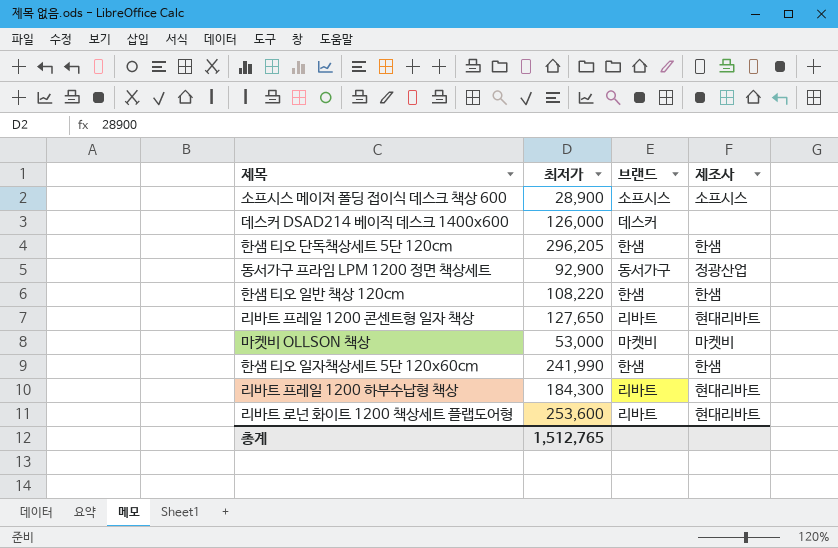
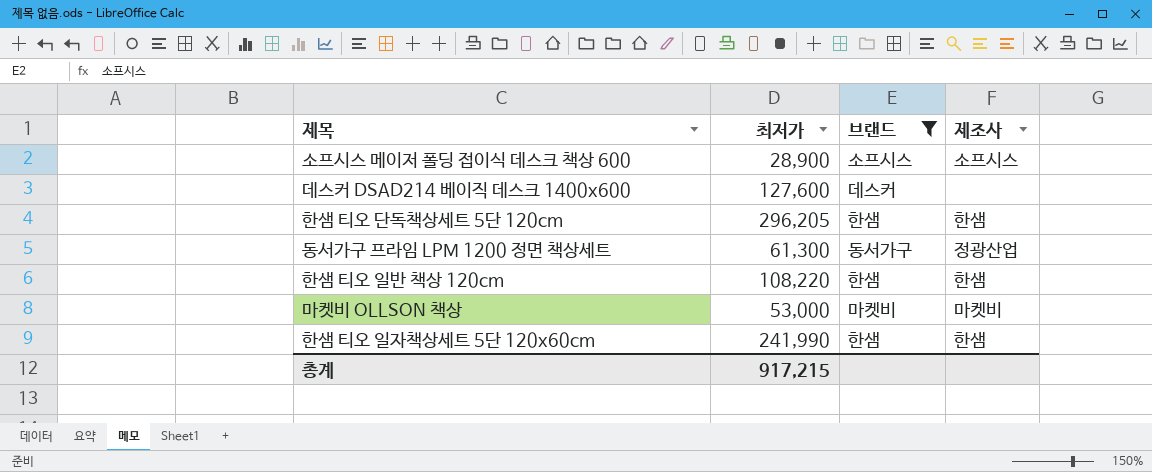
filter: none -> 브랜드 != 리바트
데스커 DSAD214 베이직 데스크 1400x600 | 최저가: 126,000 -> 127,600
동서가구 프라임 LPM 1200 정면 책상세트 | 최저가: 92,900 -> 61,300
총계 | 최저가: 1,512,765 -> 917,215

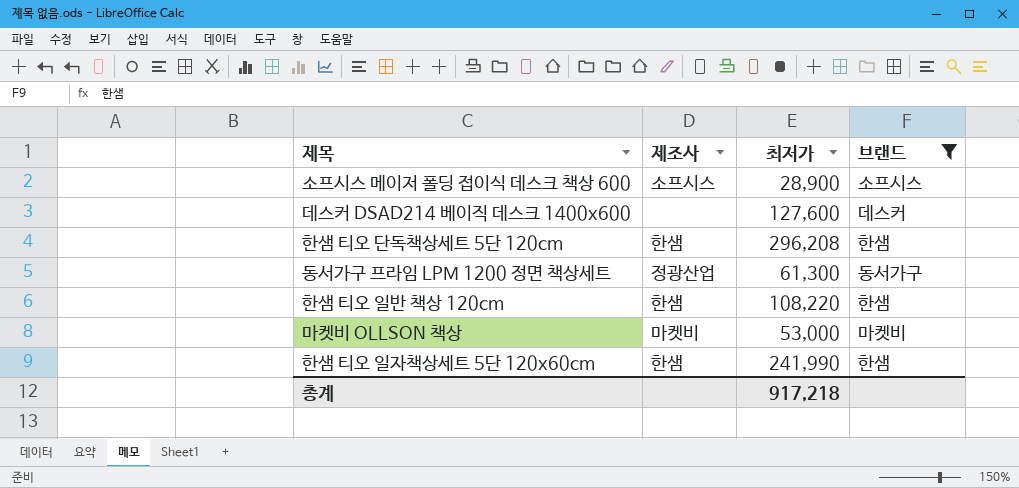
column 제조사 | position: 4 -> 2
한샘 티오 단독책상세트 5단 120cm | 최저가: 296,205 -> 296,208
총계 | 최저가: 917,215 -> 917,218

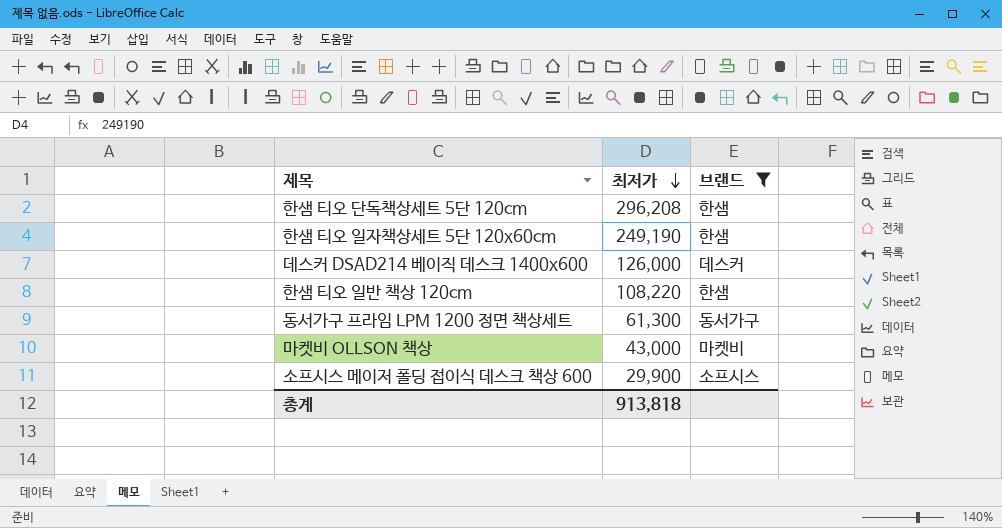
row order: none -> 최저가 descending
column 제조사 | position: 2 -> none
한샘 티오 일자책상세트 5단 120x60cm | 최저가: 241,990 -> 249,190
데스커 DSAD214 베이직 데스크 1400x600 | 최저가: 127,600 -> 126,000
마켓비 OLLSON 책상 | 최저가: 53,000 -> 43,000
소프시스 메이저 폴딩 접이식 데스크 책상 600 | 최저가: 28,900 -> 29,900
총계 | 최저가: 917,218 -> 913,818

